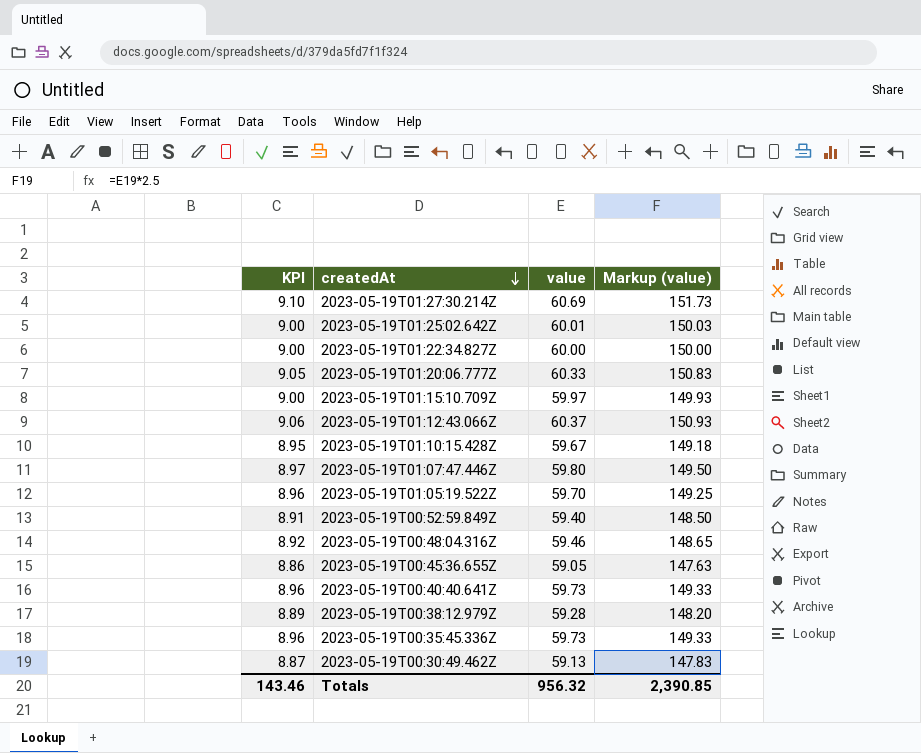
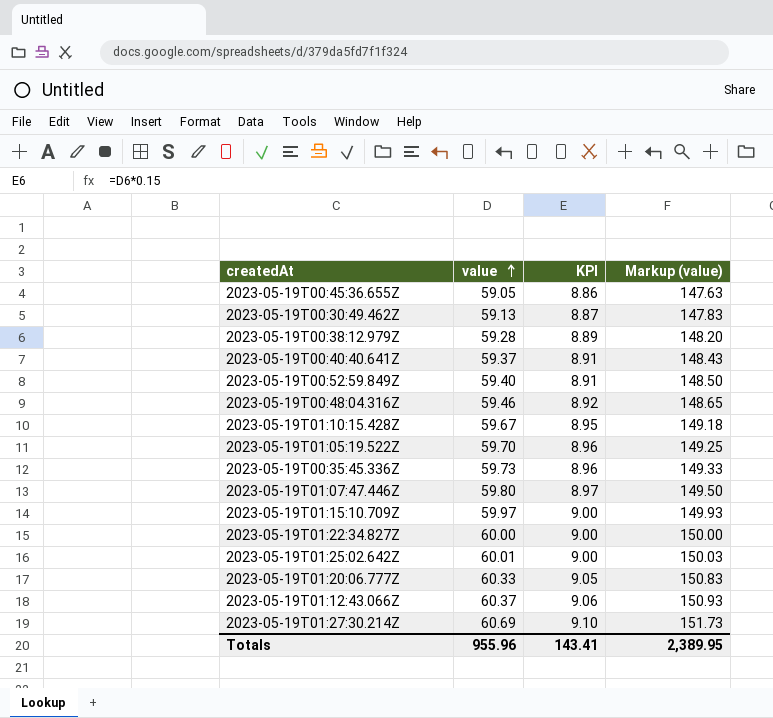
row order: createdAt descending -> value ascending
column KPI | position: 1 -> 3
2023-05-19T00:40:40.641Z | value: 59.73 -> 59.37
2023-05-19T00:40:40.641Z | KPI: 8.96 -> 8.91
2023-05-19T00:40:40.641Z | Markup (value): 149.33 -> 148.43
Totals | value: 956.32 -> 955.96
Totals | KPI: 143.46 -> 143.41
Totals | Markup (value): 2,390.85 -> 2,389.95

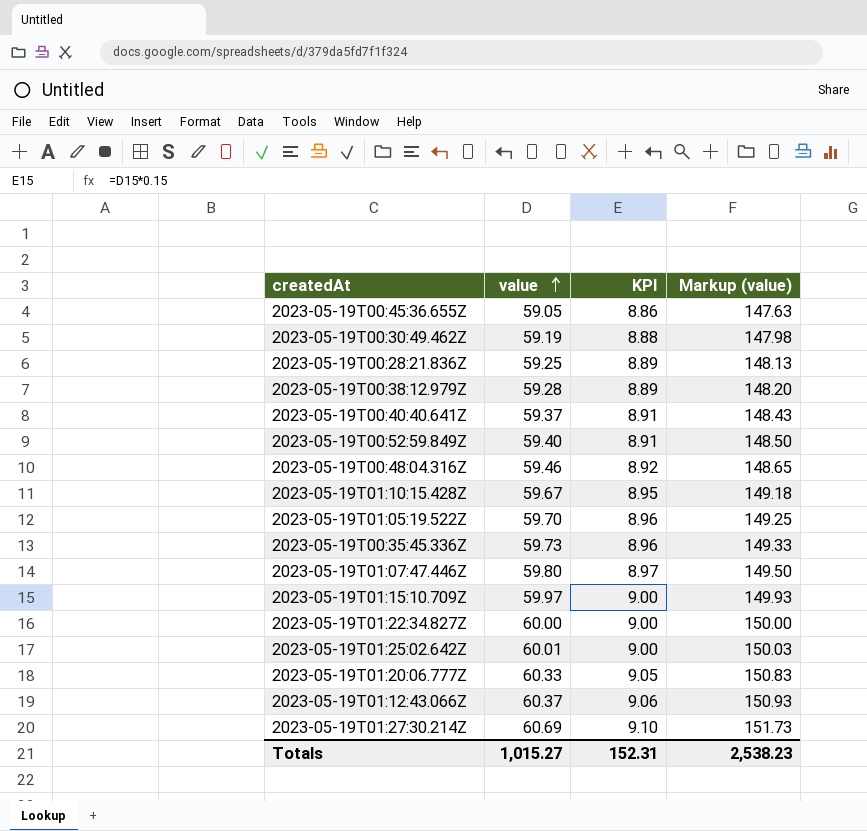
2023-05-19T00:30:49.462Z | value: 59.13 -> 59.19
2023-05-19T00:30:49.462Z | KPI: 8.87 -> 8.88
2023-05-19T00:30:49.462Z | Markup (value): 147.83 -> 147.98
row 2023-05-19T00:28:21.836Z: none -> 59.25 | 8.89 | 148.13
Totals | value: 955.96 -> 1,015.27
Totals | KPI: 143.41 -> 152.31
Totals | Markup (value): 2,389.95 -> 2,538.23

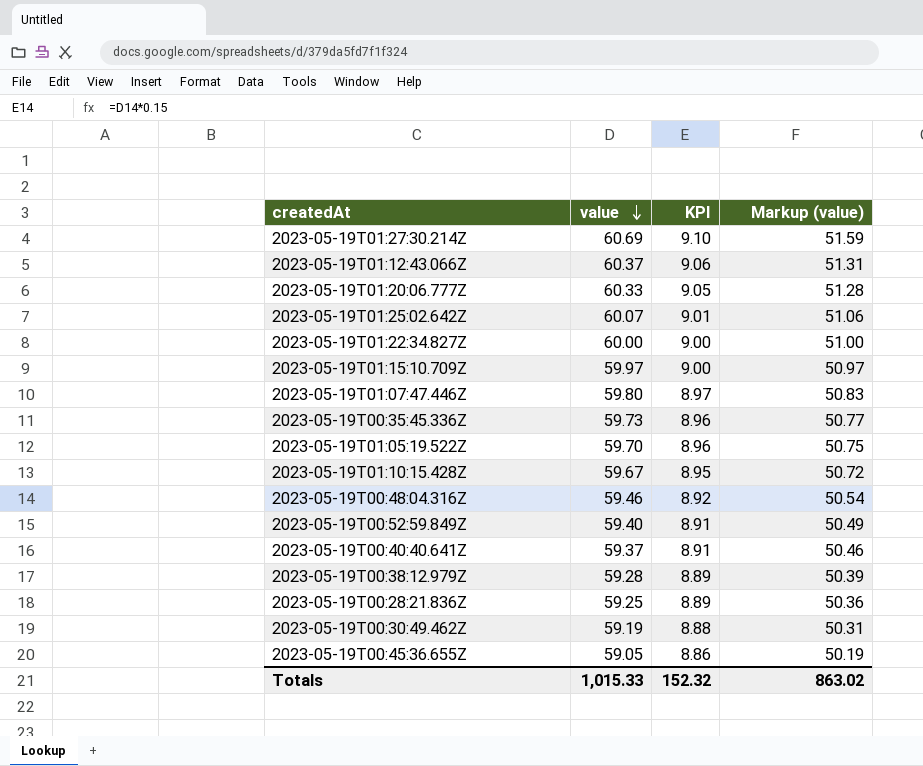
row order: value ascending -> value descending
column Markup (value) | formula: [value] * 2.5 -> [value] * 0.85
2023-05-19T01:25:02.642Z | value: 60.01 -> 60.07
2023-05-19T01:25:02.642Z | KPI: 9.00 -> 9.01
Totals | value: 1,015.27 -> 1,015.33
Totals | KPI: 152.31 -> 152.32
Totals | Markup (value): 2,538.23 -> 863.02

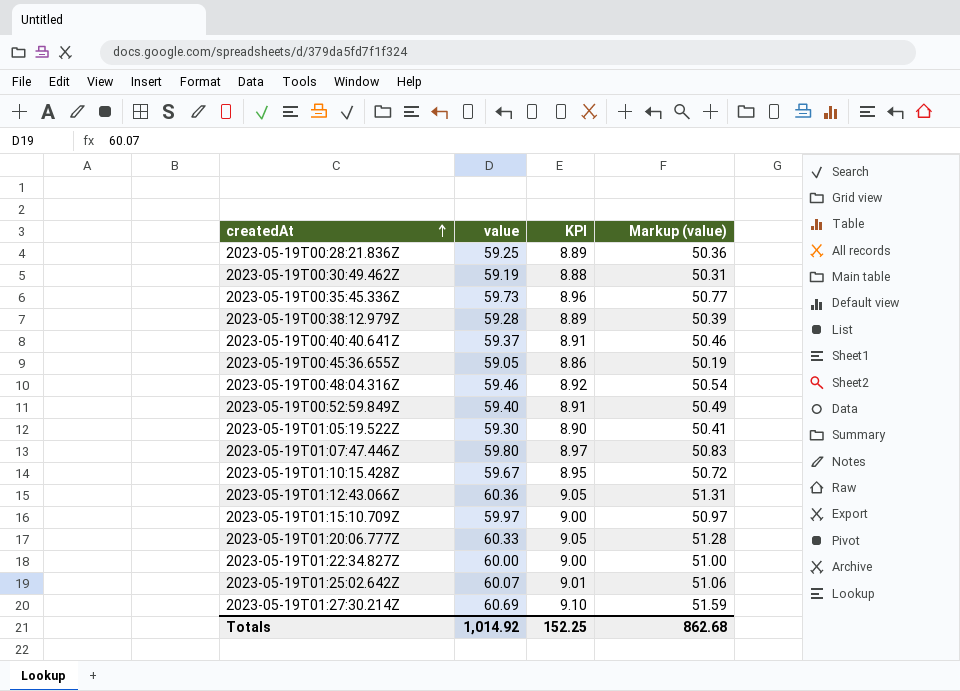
row order: value descending -> createdAt ascending
2023-05-19T01:05:19.522Z | value: 59.70 -> 59.30
2023-05-19T01:05:19.522Z | KPI: 8.96 -> 8.90
2023-05-19T01:05:19.522Z | Markup (value): 50.75 -> 50.41
2023-05-19T01:12:43.066Z | value: 60.37 -> 60.36
2023-05-19T01:12:43.066Z | KPI: 9.06 -> 9.05
Totals | value: 1,015.33 -> 1,014.92
Totals | KPI: 152.32 -> 152.25
Totals | Markup (value): 863.02 -> 862.68

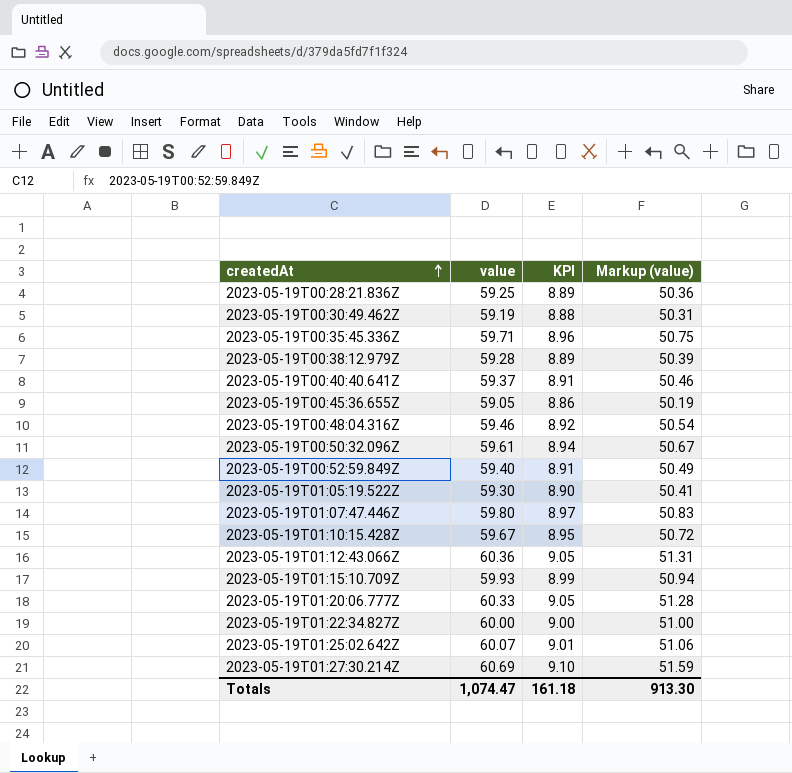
2023-05-19T00:35:45.336Z | value: 59.73 -> 59.71
2023-05-19T00:35:45.336Z | Markup (value): 50.77 -> 50.75
row 2023-05-19T00:50:32.096Z: none -> 59.61 | 8.94 | 50.67
2023-05-19T01:15:10.709Z | value: 59.97 -> 59.93
2023-05-19T01:15:10.709Z | KPI: 9.00 -> 8.99
2023-05-19T01:15:10.709Z | Markup (value): 50.97 -> 50.94
Totals | value: 1,014.92 -> 1,074.47
Totals | KPI: 152.25 -> 161.18
Totals | Markup (value): 862.68 -> 913.30

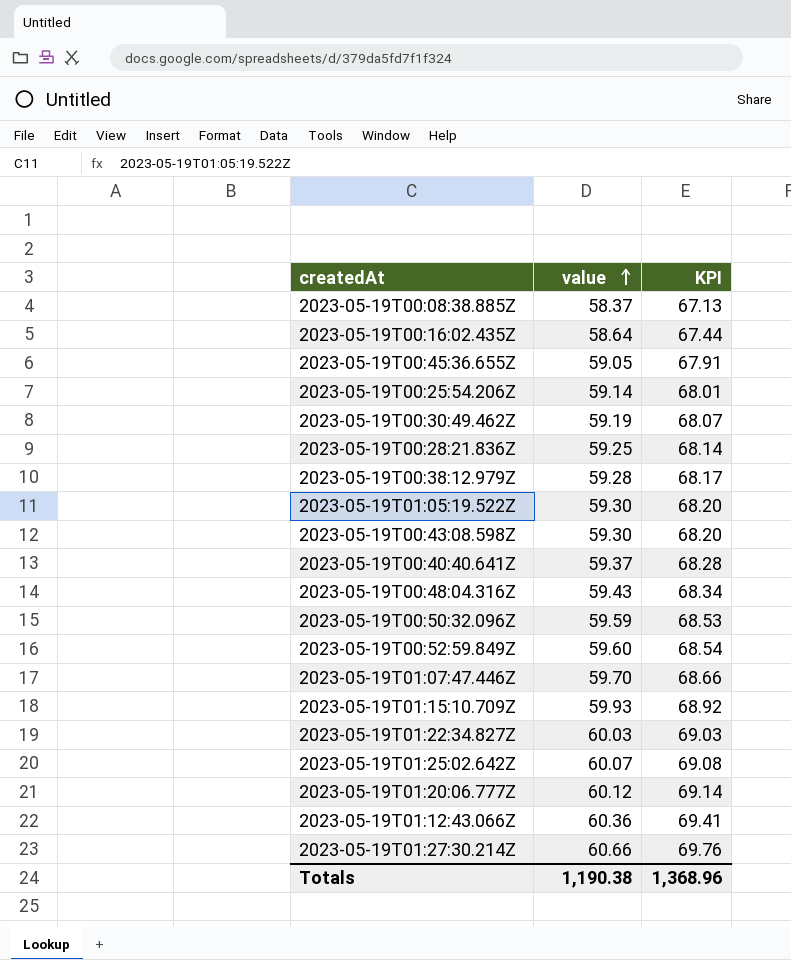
row order: createdAt ascending -> value ascending
column Markup (value) | formula: [value] * 0.85 -> none
column KPI | formula: [value] * 0.15 -> [value] * 1.15
row 2023-05-19T00:35:45.336Z: 59.71 | 8.96 | 50.75 -> none
row 2023-05-19T01:10:15.428Z: 59.67 | 8.95 | 50.72 -> none
row 2023-05-19T00:08:38.885Z: none -> 58.37 | 67.13
row 2023-05-19T00:16:02.435Z: none -> 58.64 | 67.44
row 2023-05-19T00:25:54.206Z: none -> 59.14 | 68.01
row 2023-05-19T00:43:08.598Z: none -> 59.30 | 68.20
2023-05-19T00:48:04.316Z | value: 59.46 -> 59.43
2023-05-19T00:50:32.096Z | value: 59.61 -> 59.59
2023-05-19T00:52:59.849Z | value: 59.40 -> 59.60
2023-05-19T01:07:47.446Z | value: 59.80 -> 59.70
2023-05-19T01:22:34.827Z | value: 60.00 -> 60.03
2023-05-19T01:20:06.777Z | value: 60.33 -> 60.12
2023-05-19T01:27:30.214Z | value: 60.69 -> 60.66
Totals | value: 1,074.47 -> 1,190.38
Totals | KPI: 161.18 -> 1,368.96

